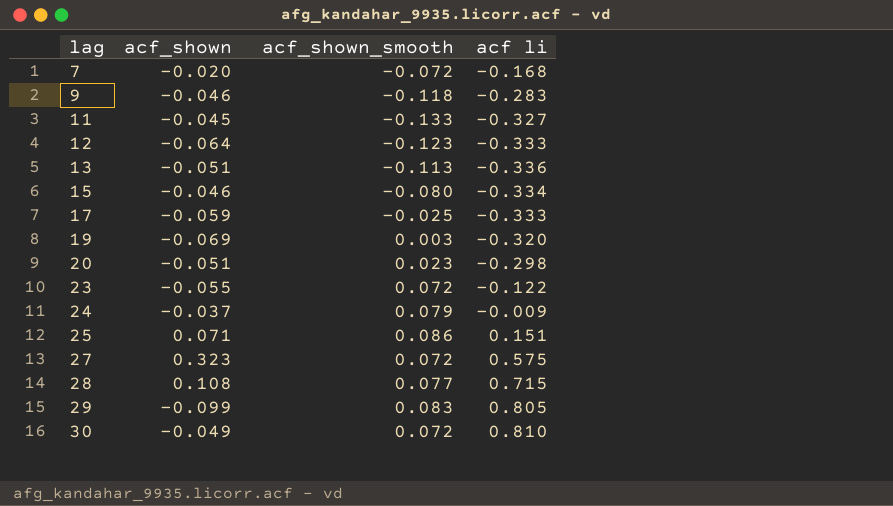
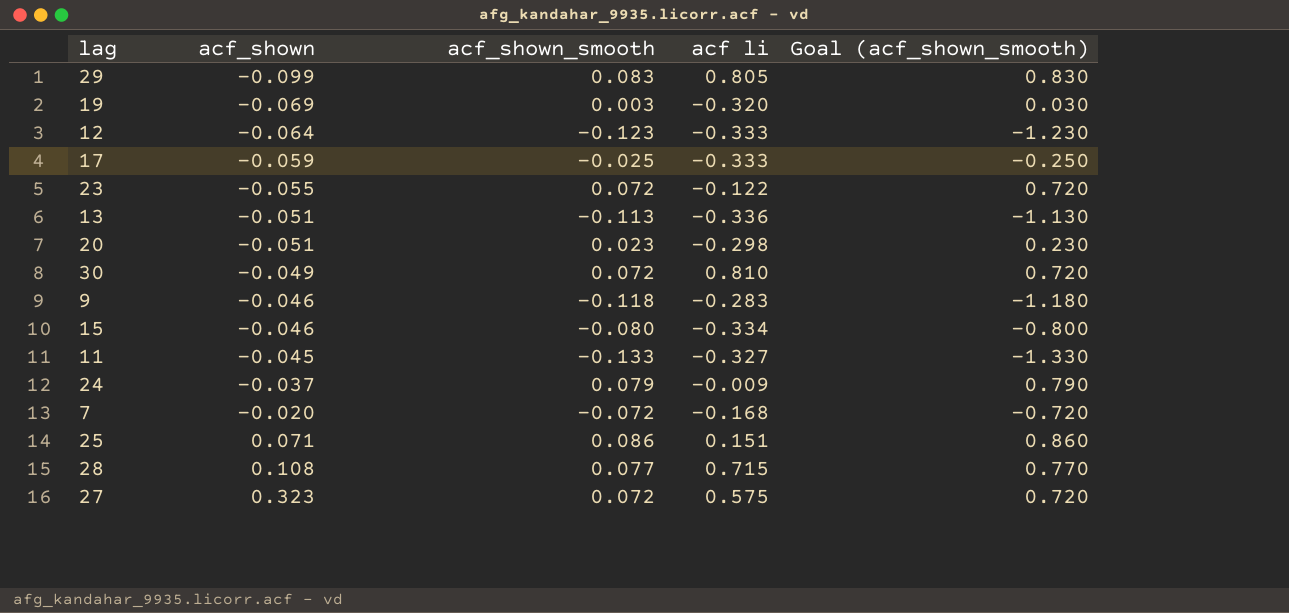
row order: lag ascending -> acf_shown ascending
column Goal (acf_shown_smooth) | formula: none -> [acf_shown_smooth] * 10

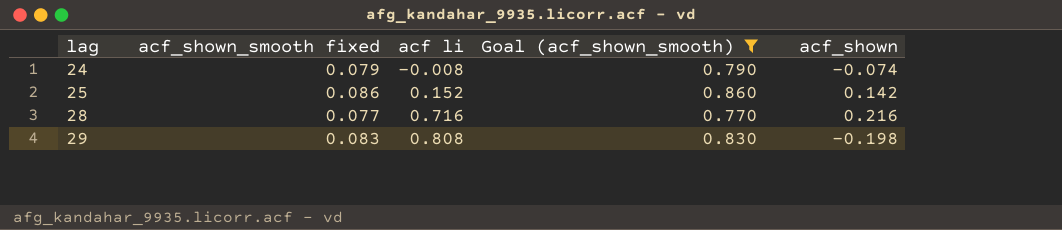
filter: none -> Goal (acf_shown_smooth) >= 0.770
row order: acf_shown ascending -> lag ascending
column name: acf_shown_smooth -> acf_shown_smooth fixed
column acf_shown | position: 2 -> 5
24 | acf li: -0.009 -> -0.008
24 | acf_shown: -0.037 -> -0.074
25 | acf li: 0.151 -> 0.152
25 | acf_shown: 0.071 -> 0.142
28 | acf li: 0.715 -> 0.716
28 | acf_shown: 0.108 -> 0.216
29 | acf li: 0.805 -> 0.808
29 | acf_shown: -0.099 -> -0.198

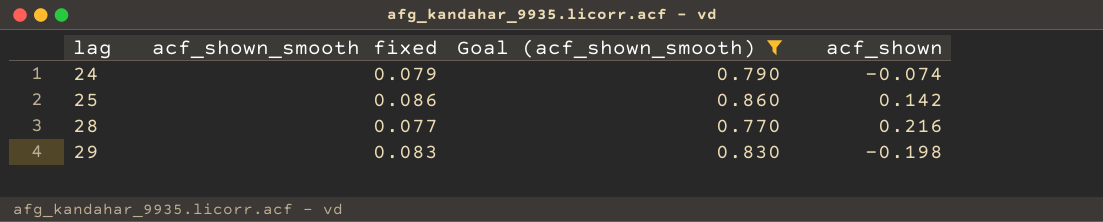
column acf li | position: 3 -> none

